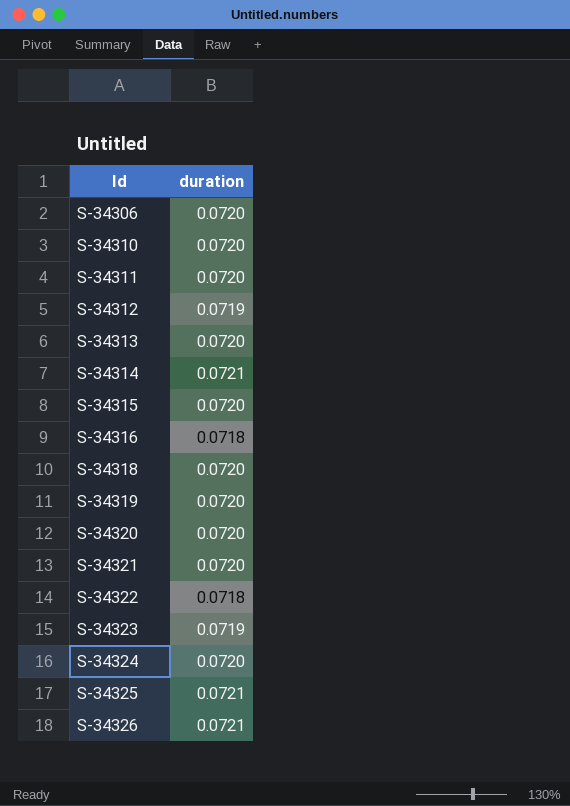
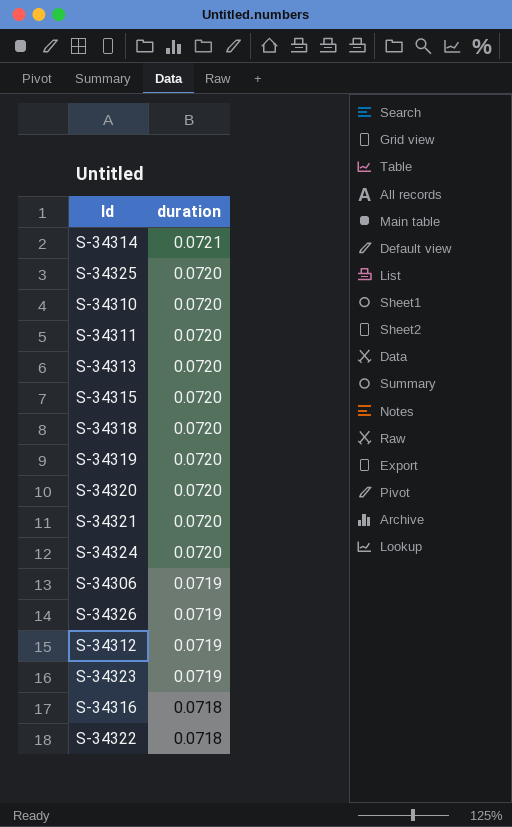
row order: Id ascending -> duration descending
S-34325 | duration: 0.0721 -> 0.0720
S-34306 | duration: 0.0720 -> 0.0719
S-34326 | duration: 0.0721 -> 0.0719

